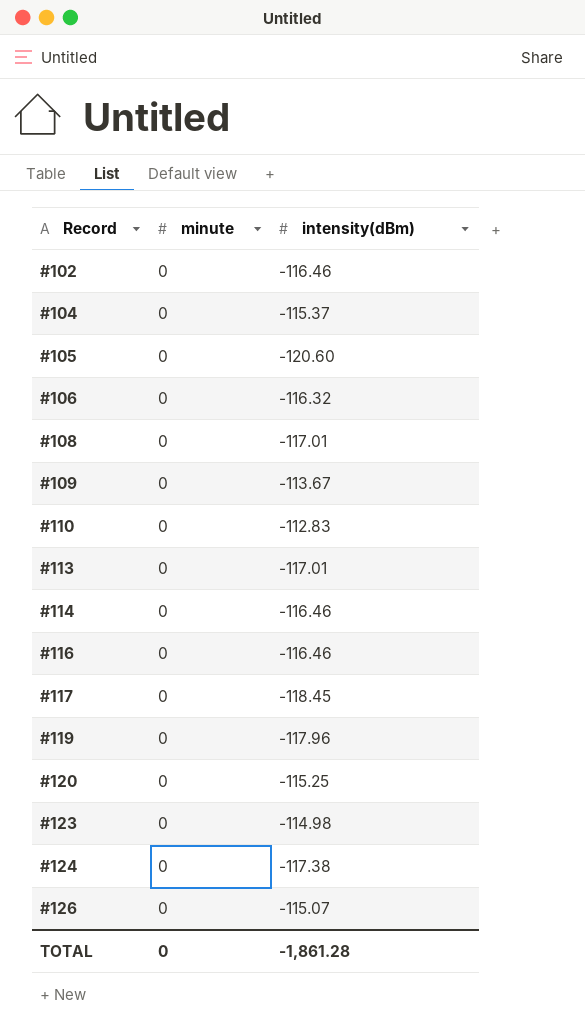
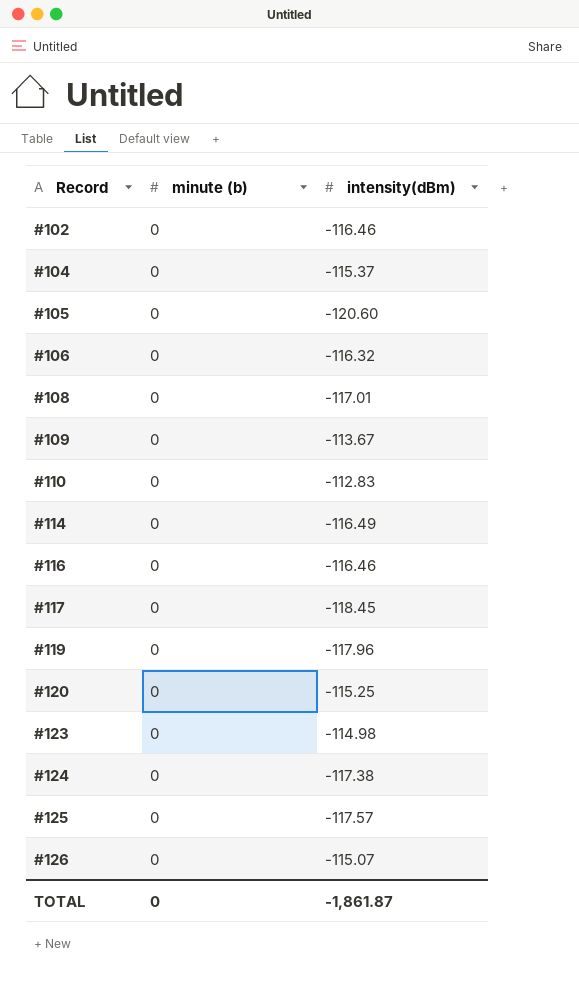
column name: minute -> minute (b)
row #113: 0 | -117.01 -> none
#114 | intensity(dBm): -116.46 -> -116.49
row #125: none -> 0 | -117.57
TOTAL | intensity(dBm): -1,861.28 -> -1,861.87

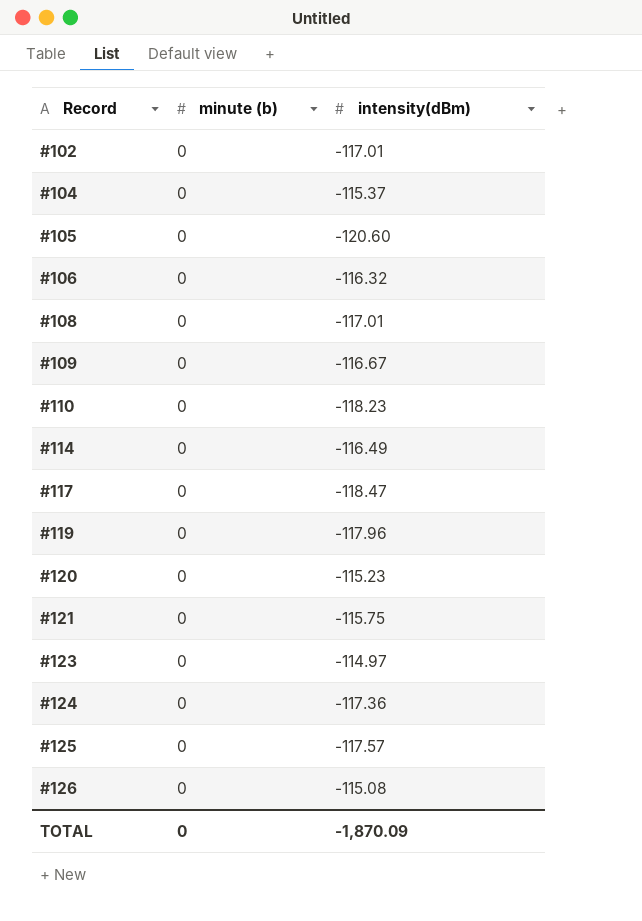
row #116: 0 | -116.46 -> none
#102 | intensity(dBm): -116.46 -> -117.01
#109 | intensity(dBm): -113.67 -> -116.67
#110 | intensity(dBm): -112.83 -> -118.23
#117 | intensity(dBm): -118.45 -> -118.47
#120 | intensity(dBm): -115.25 -> -115.23
row #121: none -> 0 | -115.75
#123 | intensity(dBm): -114.98 -> -114.97
#124 | intensity(dBm): -117.38 -> -117.36
#126 | intensity(dBm): -115.07 -> -115.08
TOTAL | intensity(dBm): -1,861.87 -> -1,870.09

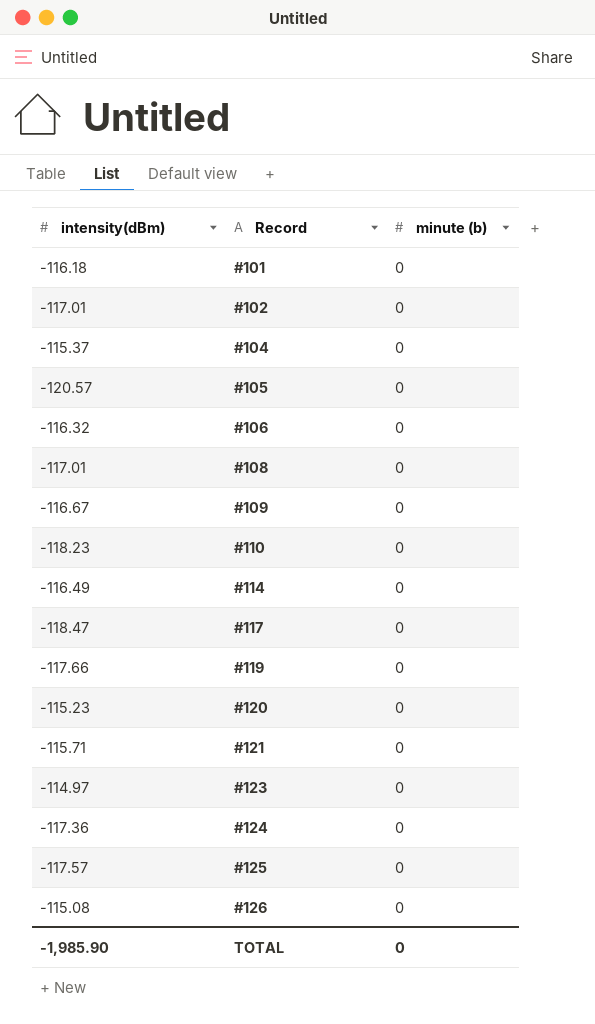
column intensity(dBm) | position: 3 -> 1
row #101: none -> -116.18 | 0
#105 | intensity(dBm): -120.60 -> -120.57
#119 | intensity(dBm): -117.96 -> -117.66
#121 | intensity(dBm): -115.75 -> -115.71
TOTAL | intensity(dBm): -1,870.09 -> -1,985.90

